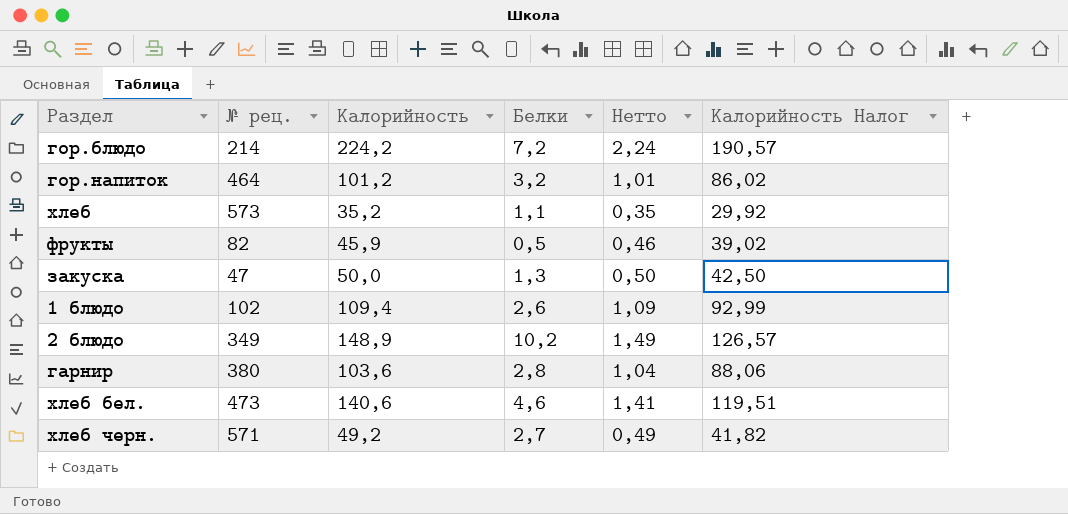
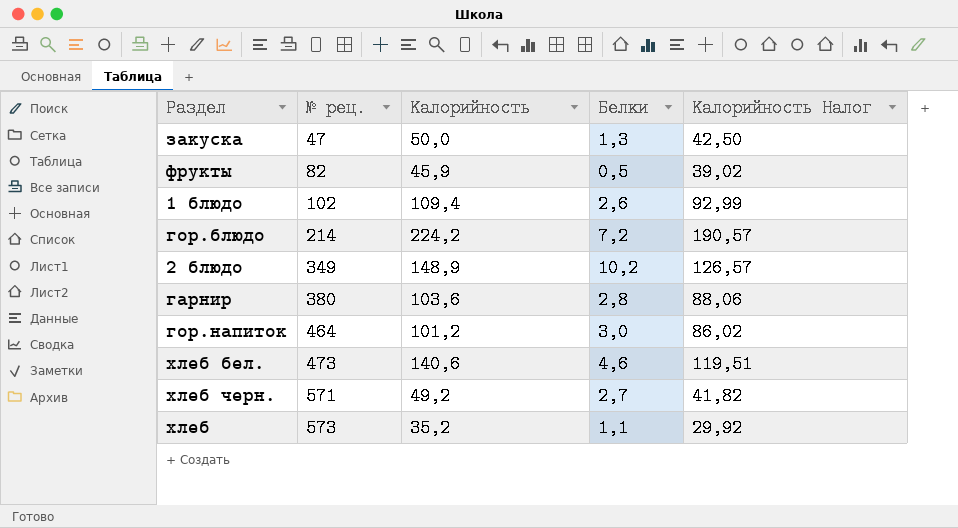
row order: none -> № рец. ascending
column Нетто | formula: [Калорийность] * 0,01 -> none
гор.напиток | Белки: 3,2 -> 3,0

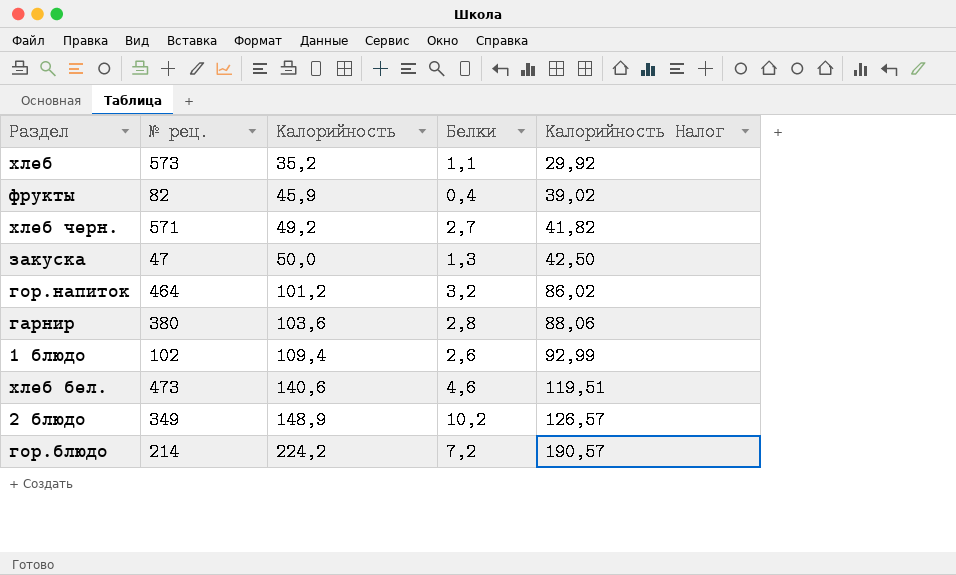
row order: № рец. ascending -> Калорийность ascending
фрукты | Белки: 0,5 -> 0,4
гор.напиток | Белки: 3,0 -> 3,2

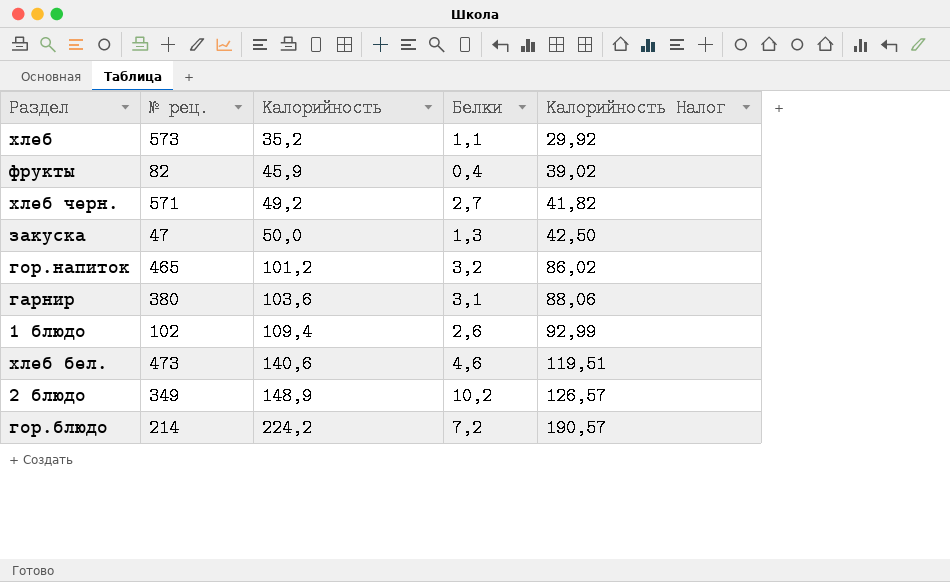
гор.напиток | № рец.: 464 -> 465
гарнир | Белки: 2,8 -> 3,1

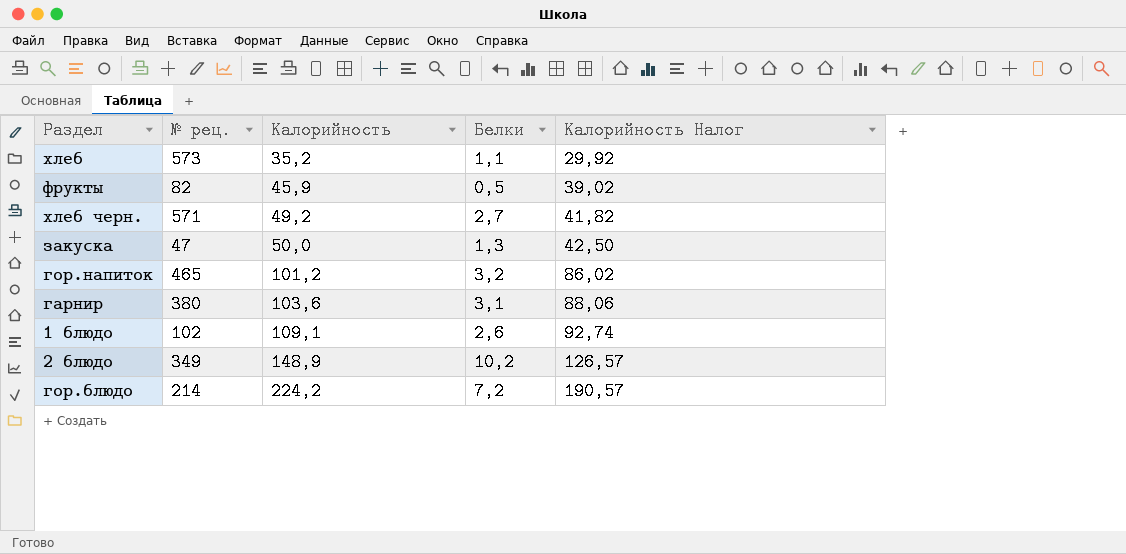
row хлеб бел.: 473 | 140,6 | 4,6 | 119,51 -> none
фрукты | Белки: 0,4 -> 0,5
1 блюдо | Калорийность: 109,4 -> 109,1
1 блюдо | Калорийность Налог: 92,99 -> 92,74

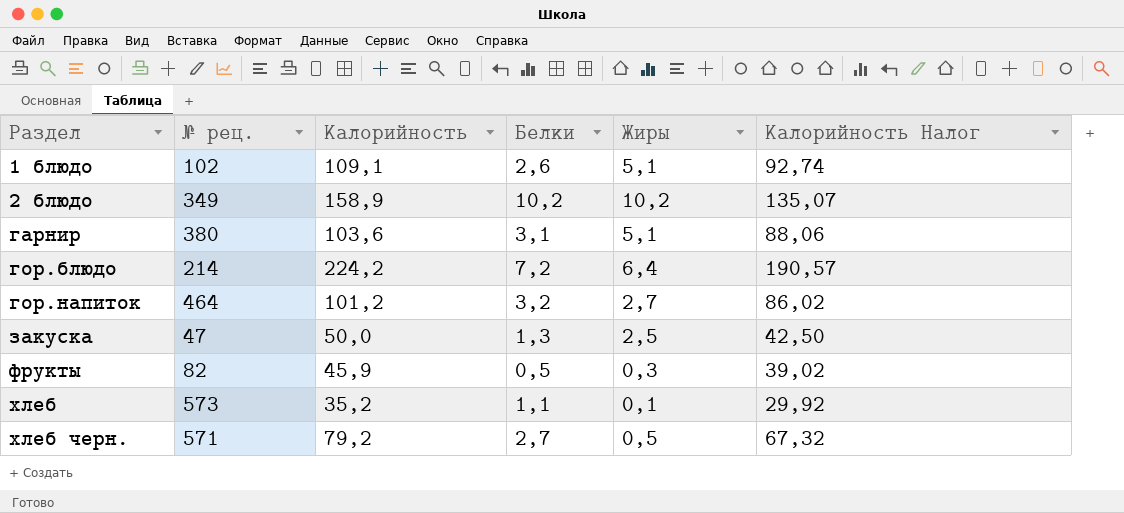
row order: Калорийность ascending -> Раздел ascending
column Жиры | position: none -> 5
2 блюдо | Калорийность: 148,9 -> 158,9
2 блюдо | Калорийность Налог: 126,57 -> 135,07
гор.напиток | № рец.: 465 -> 464
хлеб черн. | Калорийность: 49,2 -> 79,2
хлеб черн. | Калорийность Налог: 41,82 -> 67,32

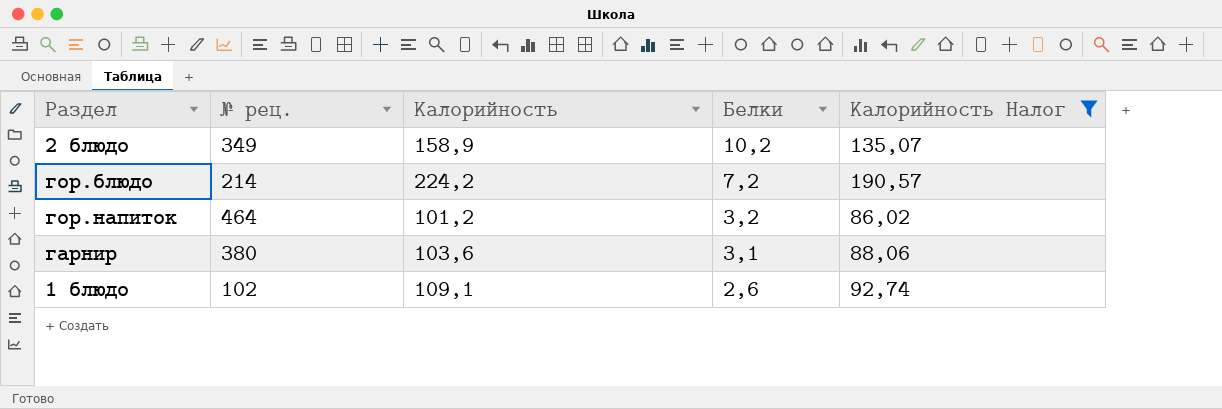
filter: none -> Калорийность Налог >= 86,02
row order: Раздел ascending -> Белки descending
column Жиры | position: 5 -> none

